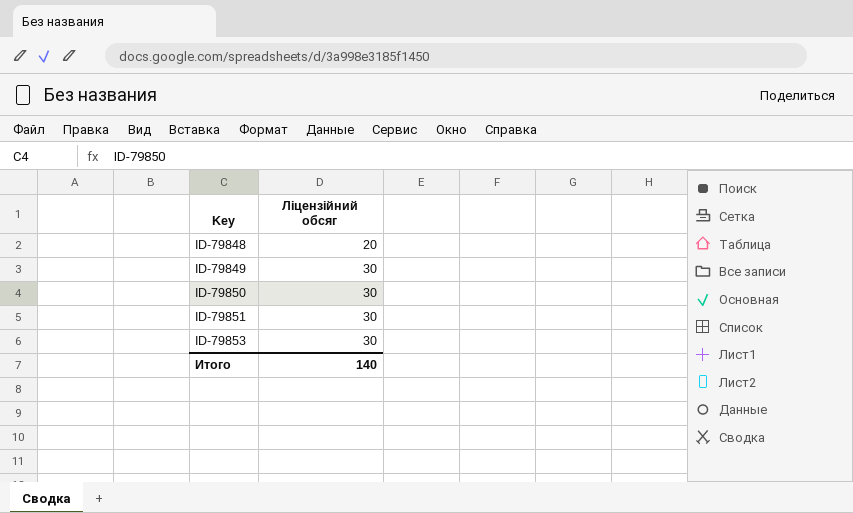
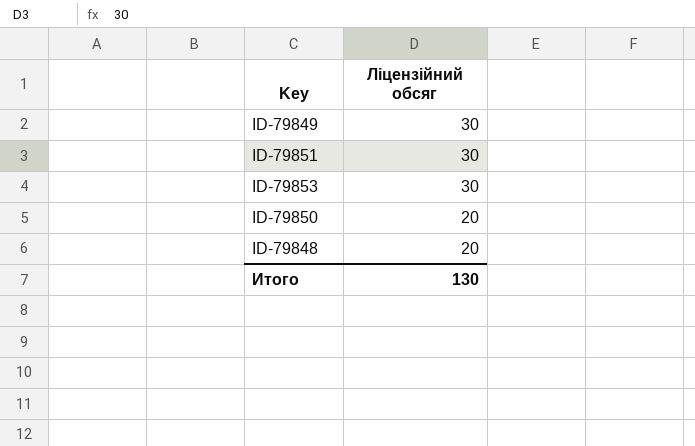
row order: Key ascending -> Ліцензійний обсяг descending
ID-79850 | Ліцензійний обсяг: 30 -> 20
Итого | Ліцензійний обсяг: 140 -> 130

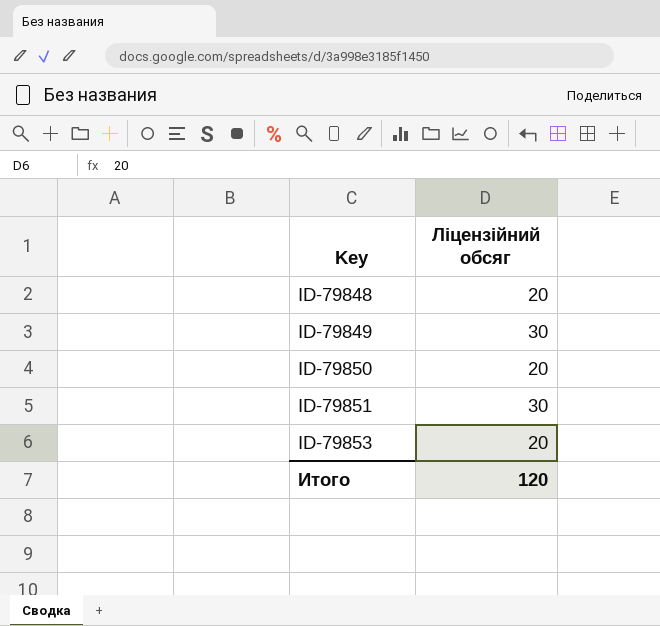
row order: Ліцензійний обсяг descending -> Key ascending
ID-79853 | Ліцензійний обсяг: 30 -> 20
Итого | Ліцензійний обсяг: 130 -> 120

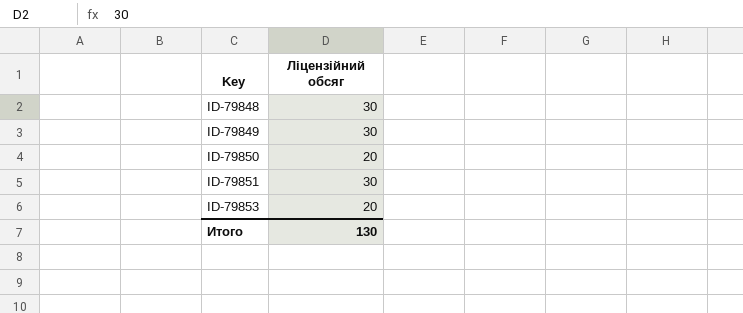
ID-79848 | Ліцензійний обсяг: 20 -> 30
Итого | Ліцензійний обсяг: 120 -> 130

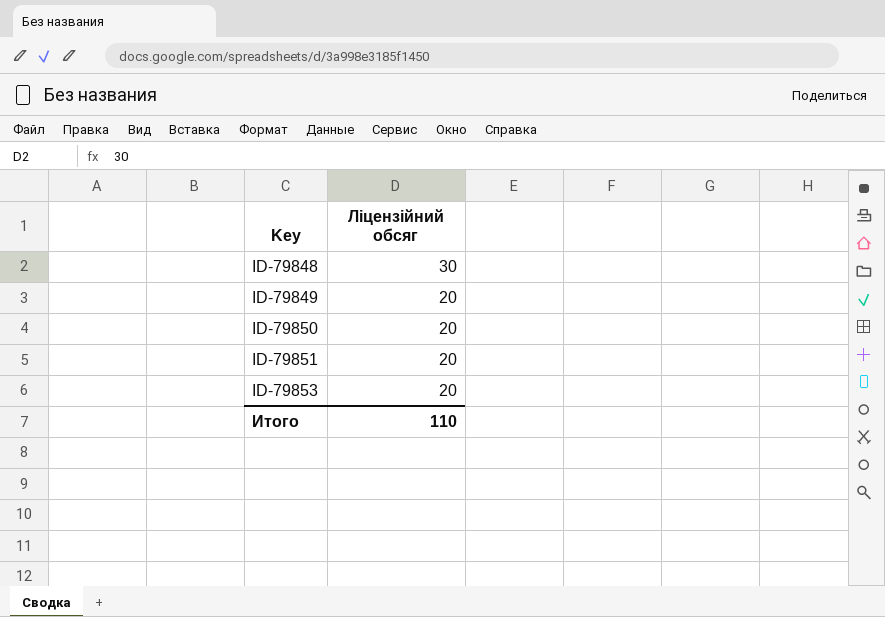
ID-79849 | Ліцензійний обсяг: 30 -> 20
ID-79851 | Ліцензійний обсяг: 30 -> 20
Итого | Ліцензійний обсяг: 130 -> 110

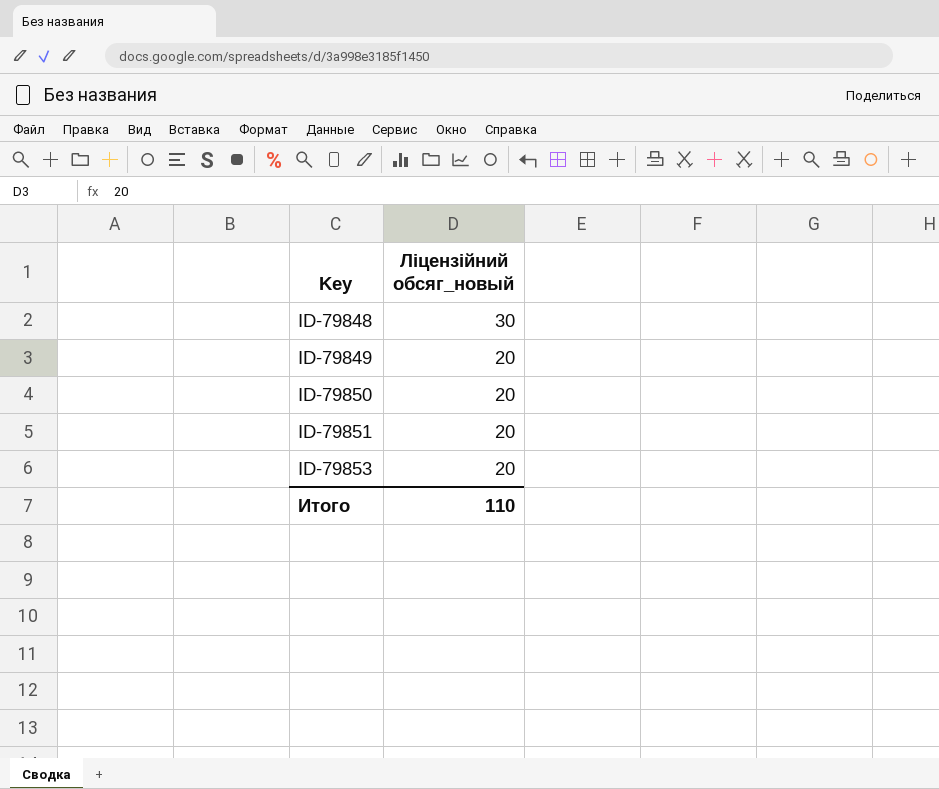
column name: Ліцензійний обсяг -> Ліцензійний обсяг_новый

